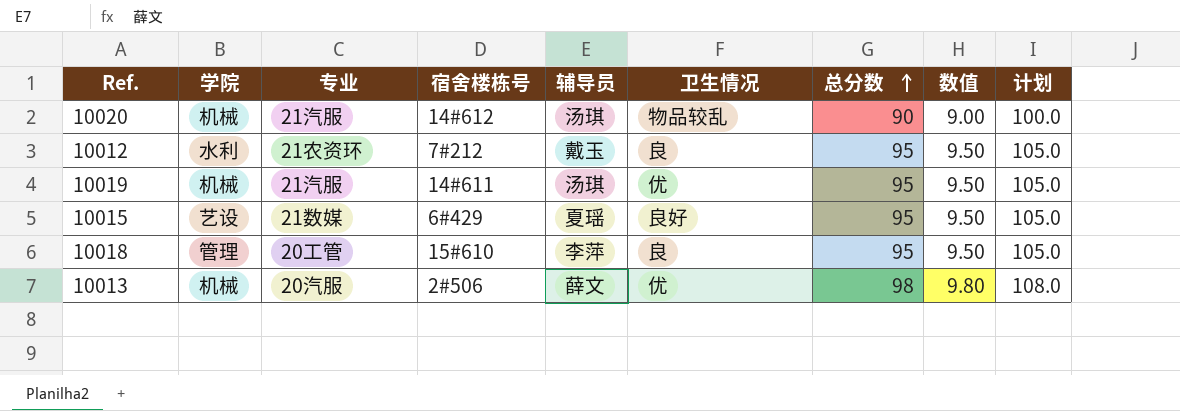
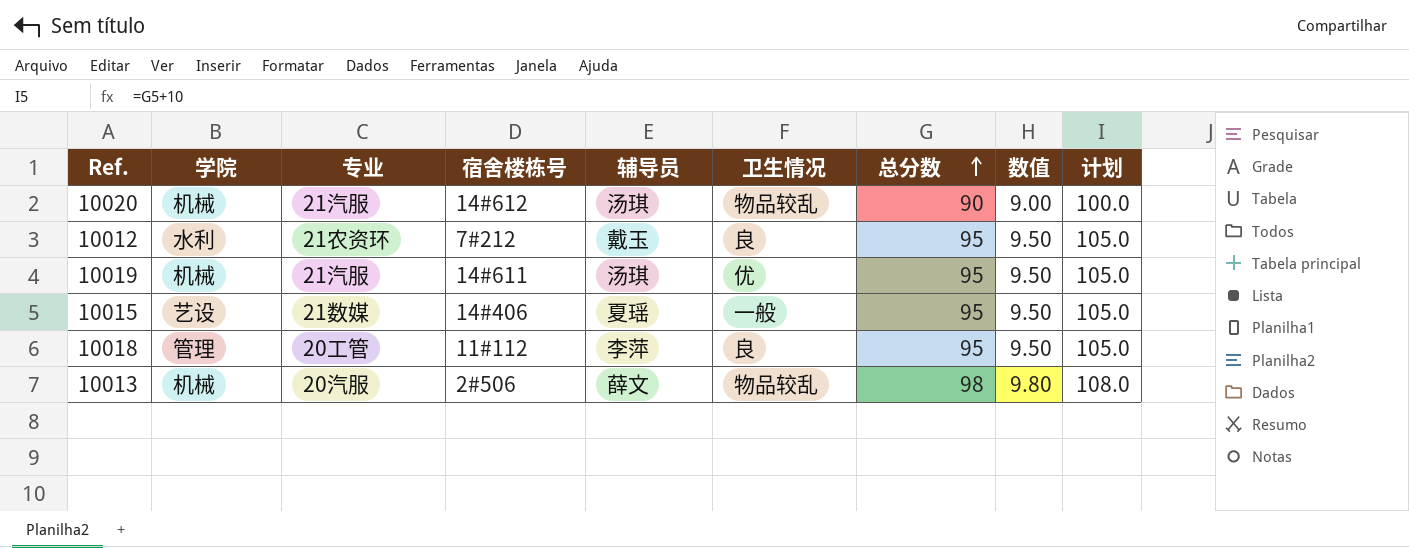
10015 | 宿舍楼栋号: 6#429 -> 14#406
10015 | 卫生情况: 良好 -> 一般
10018 | 宿舍楼栋号: 15#610 -> 11#112
10013 | 卫生情况: 优 -> 物品较乱

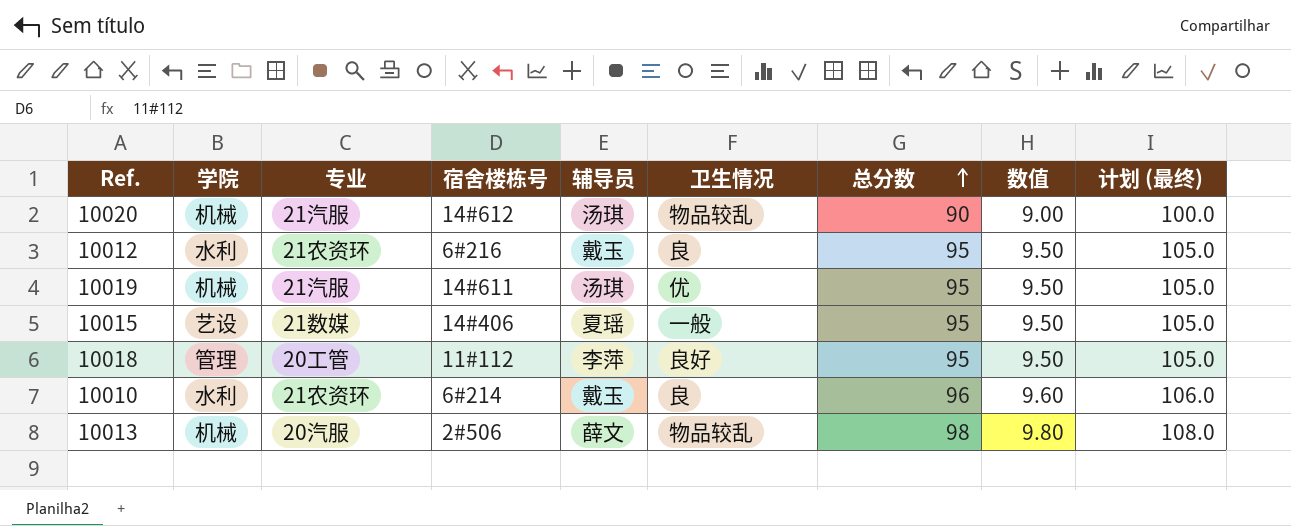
column name: 计划 -> 计划 (最终)
10012 | 宿舍楼栋号: 7#212 -> 6#216
10018 | 卫生情况: 良 -> 良好
row 10010: none -> 水利 | 21农资环 | 6#214 | 戴玉 | 良 | 96 | 9.60 | 106.0

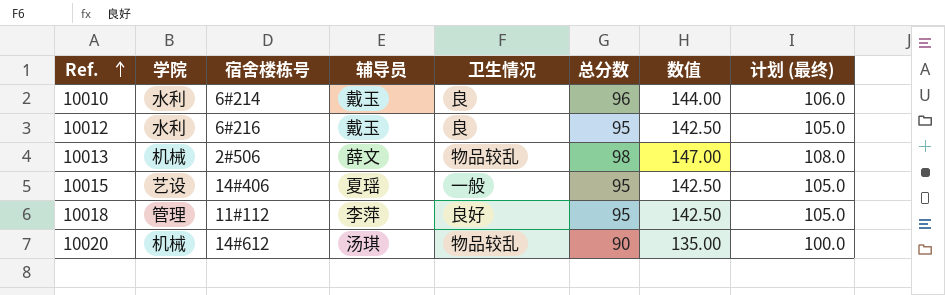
row order: 总分数 ascending -> Ref. ascending
column 专业 | position: 3 -> none
column 数值 | formula: [总分数] * 0.1 -> [总分数] * 1.5
row 10019: 机械 | 21汽服 | 14#611 | 汤琪 | 优 | 95 | 9.50 | 105.0 -> none

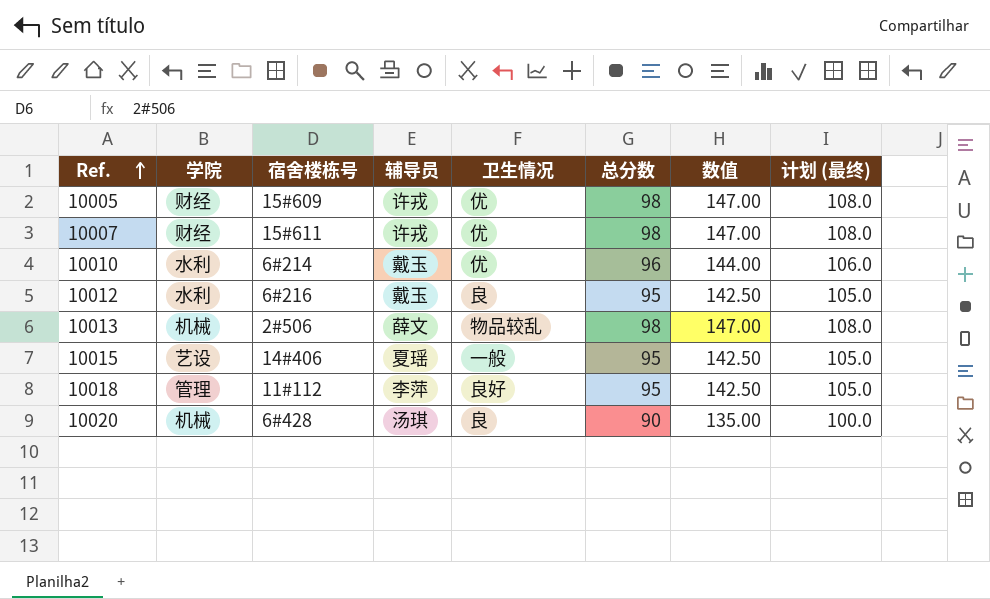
row 10005: none -> 财经 | 15#609 | 许戎 | 优 | 98 | 147.00 | 108.0
row 10007: none -> 财经 | 15#611 | 许戎 | 优 | 98 | 147.00 | 108.0
10010 | 卫生情况: 良 -> 优
10020 | 宿舍楼栋号: 14#612 -> 6#428
10020 | 卫生情况: 物品较乱 -> 良

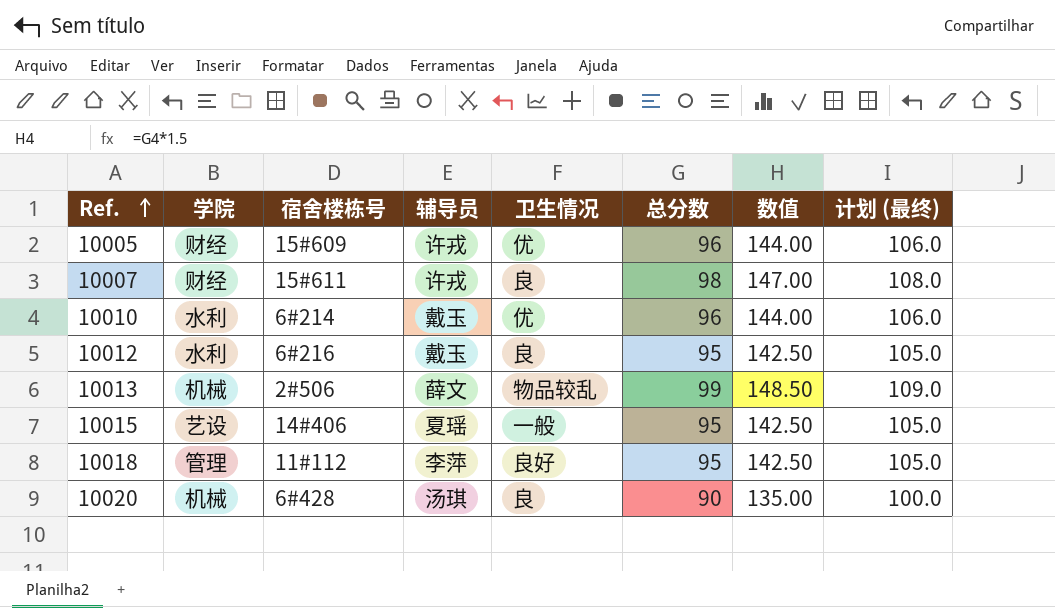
10005 | 总分数: 98 -> 96
10005 | 数值: 147.00 -> 144.00
10005 | 计划 (最终): 108.0 -> 106.0
10007 | 卫生情况: 优 -> 良
10013 | 总分数: 98 -> 99
10013 | 数值: 147.00 -> 148.50
10013 | 计划 (最终): 108.0 -> 109.0

